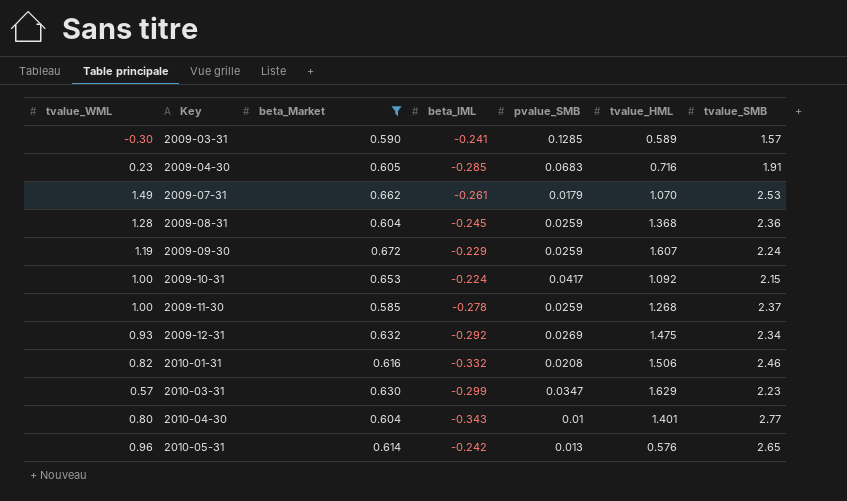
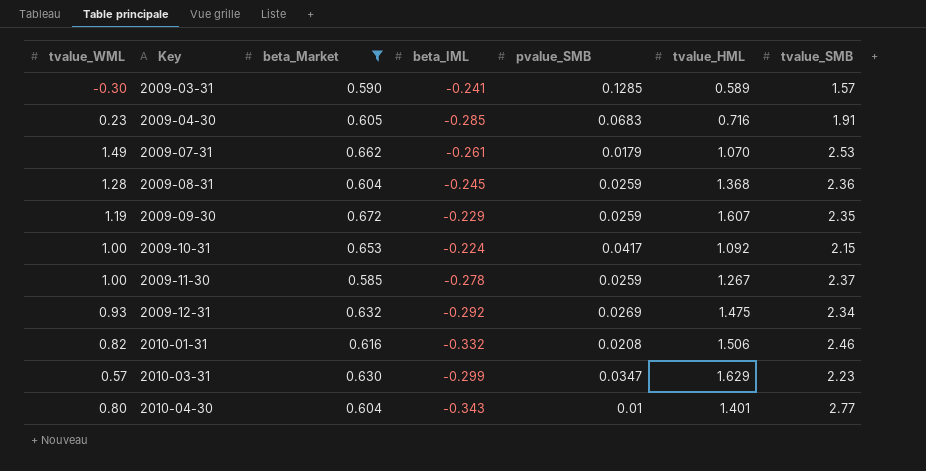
row 2010-05-31: 0.96 | 0.614 | -0.242 | 0.013 | 0.576 | 2.65 -> none
2009-09-30 | tvalue_SMB: 2.24 -> 2.35
2009-11-30 | tvalue_HML: 1.268 -> 1.267

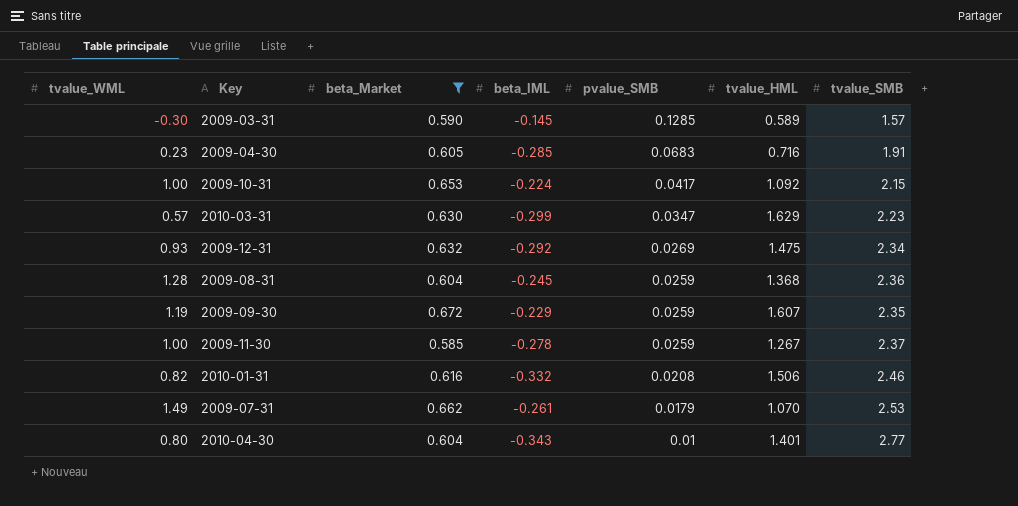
row order: Key ascending -> pvalue_SMB descending
2009-03-31 | beta_IML: -0.241 -> -0.145

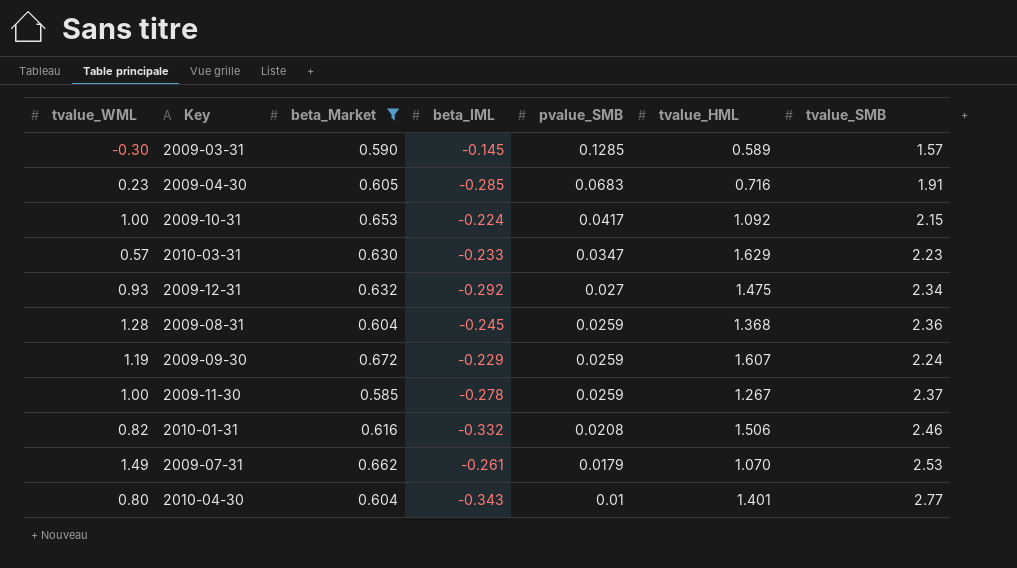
2010-03-31 | beta_IML: -0.299 -> -0.233
2009-12-31 | pvalue_SMB: 0.0269 -> 0.027
2009-09-30 | tvalue_SMB: 2.35 -> 2.24

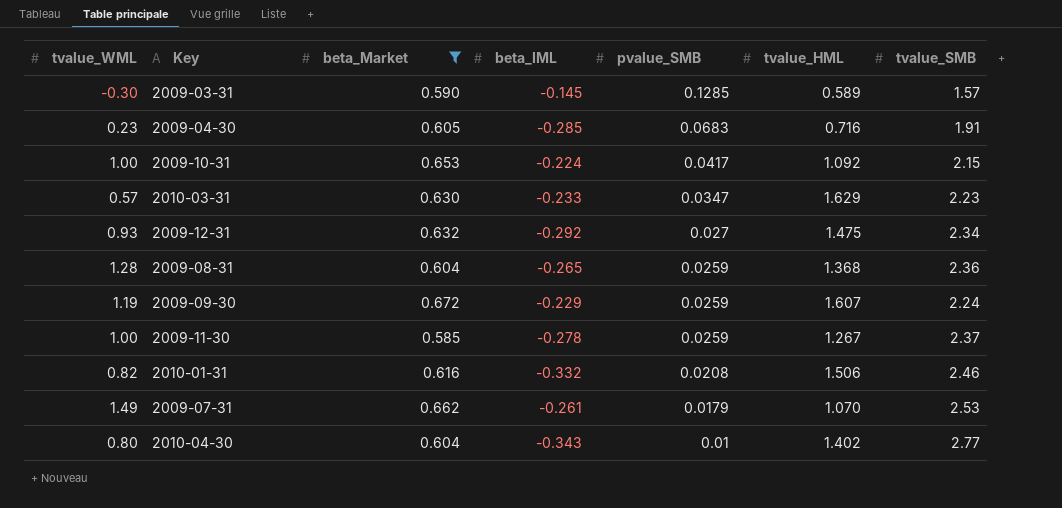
2009-08-31 | beta_IML: -0.245 -> -0.265
2010-04-30 | tvalue_HML: 1.401 -> 1.402

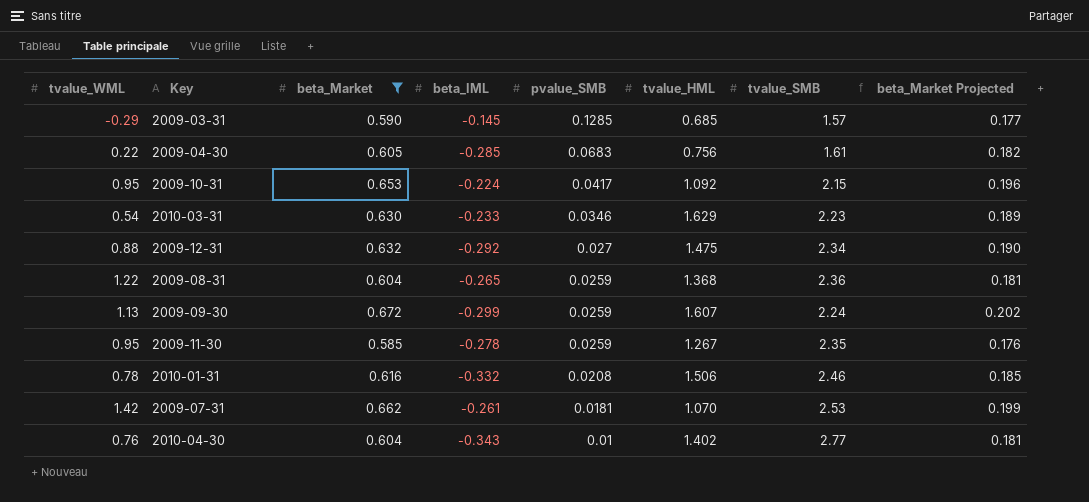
column beta_Market Projected | formula: none -> [beta_Market] * 0.3
2009-03-31 | tvalue_WML: -0.30 -> -0.29
2009-03-31 | tvalue_HML: 0.589 -> 0.685
2009-04-30 | tvalue_WML: 0.23 -> 0.22
2009-04-30 | tvalue_HML: 0.716 -> 0.756
2009-04-30 | tvalue_SMB: 1.91 -> 1.61
2009-10-31 | tvalue_WML: 1.00 -> 0.95
2010-03-31 | tvalue_WML: 0.57 -> 0.54
2010-03-31 | pvalue_SMB: 0.0347 -> 0.0346
2009-12-31 | tvalue_WML: 0.93 -> 0.88
2009-08-31 | tvalue_WML: 1.28 -> 1.22
2009-09-30 | tvalue_WML: 1.19 -> 1.13
2009-09-30 | beta_IML: -0.229 -> -0.299
2009-11-30 | tvalue_WML: 1.00 -> 0.95
2009-11-30 | tvalue_SMB: 2.37 -> 2.35
2010-01-31 | tvalue_WML: 0.82 -> 0.78
2009-07-31 | tvalue_WML: 1.49 -> 1.42
2009-07-31 | pvalue_SMB: 0.0179 -> 0.0181
2010-04-30 | tvalue_WML: 0.80 -> 0.76

